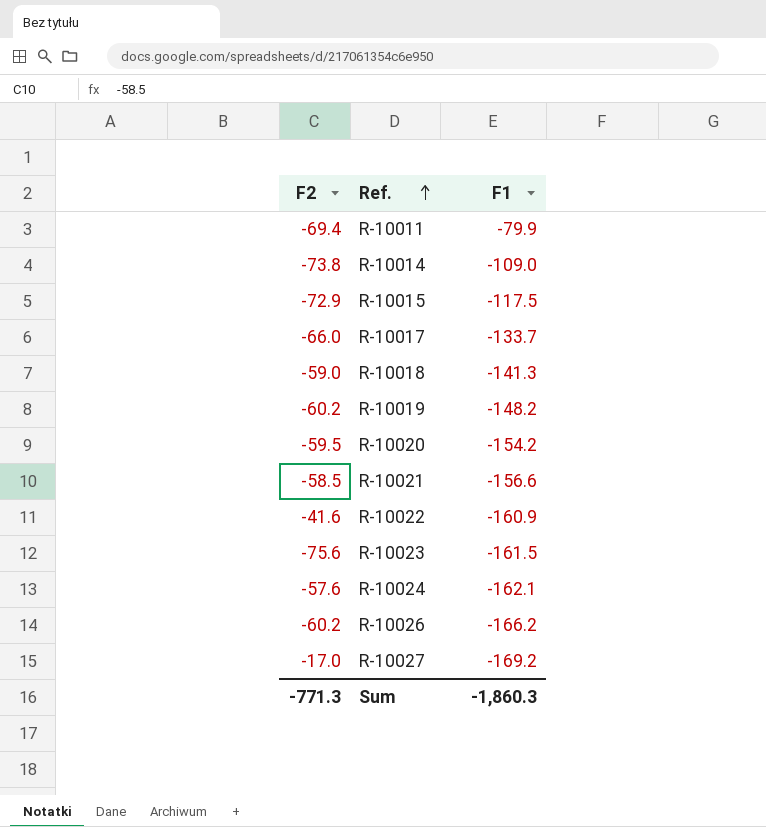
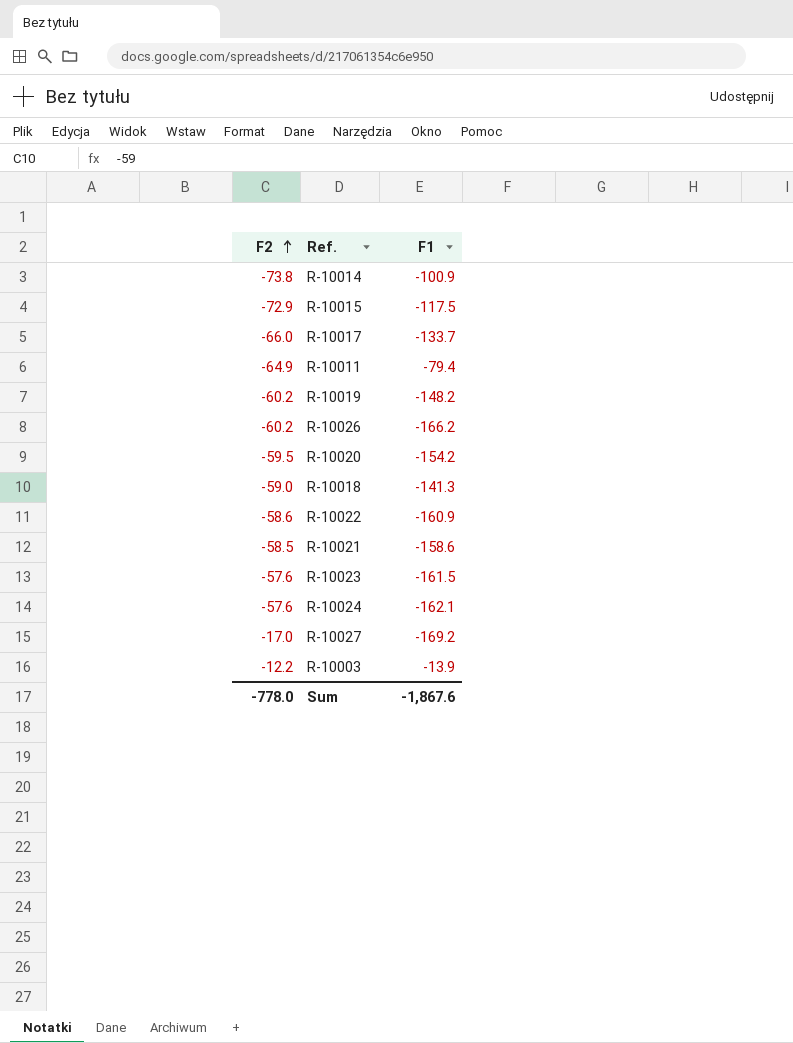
row order: Ref. ascending -> F2 ascending
R-10014 | F1: -109.0 -> -100.9
R-10011 | F2: -69.4 -> -64.9
R-10011 | F1: -79.9 -> -79.4
R-10022 | F2: -41.6 -> -58.6
R-10021 | F1: -156.6 -> -158.6
R-10023 | F2: -75.6 -> -57.6
row R-10003: none -> -12.2 | -13.9
Sum | F2: -771.3 -> -778.0
Sum | F1: -1,860.3 -> -1,867.6

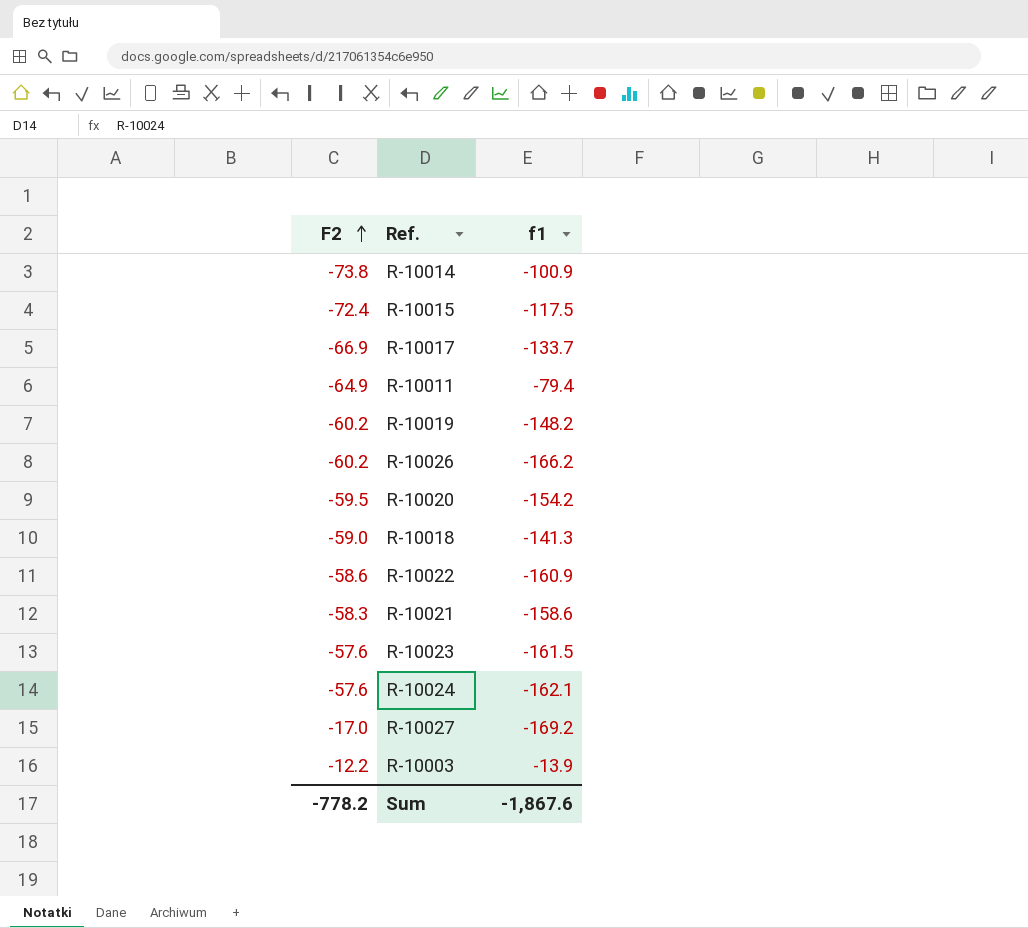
column name: F1 -> f1
R-10015 | F2: -72.9 -> -72.4
R-10017 | F2: -66.0 -> -66.9
R-10021 | F2: -58.5 -> -58.3
Sum | F2: -778.0 -> -778.2

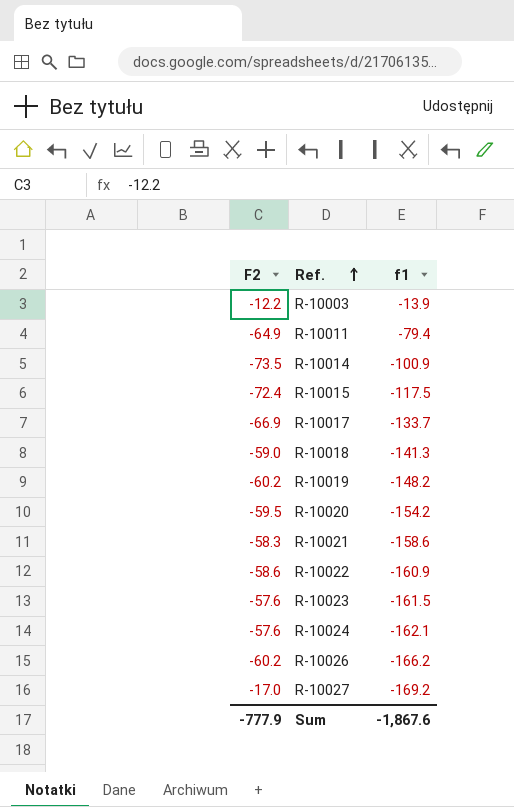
row order: F2 ascending -> Ref. ascending
R-10014 | F2: -73.8 -> -73.5
Sum | F2: -778.2 -> -777.9

